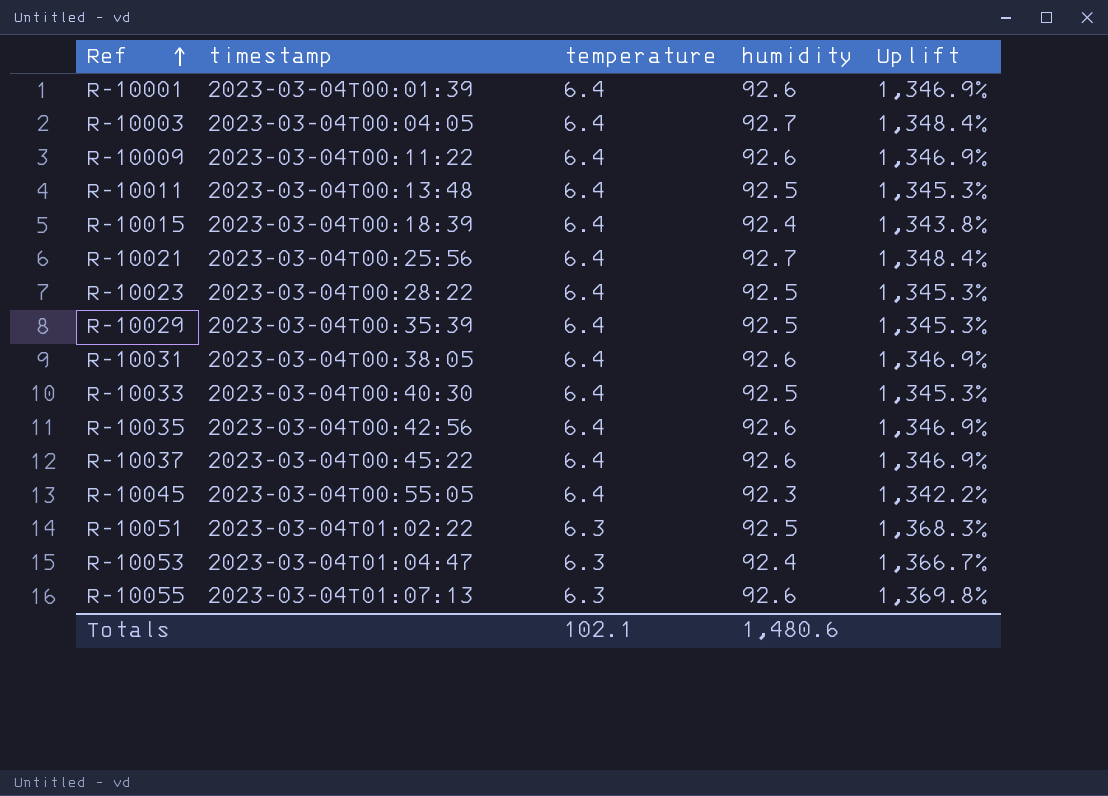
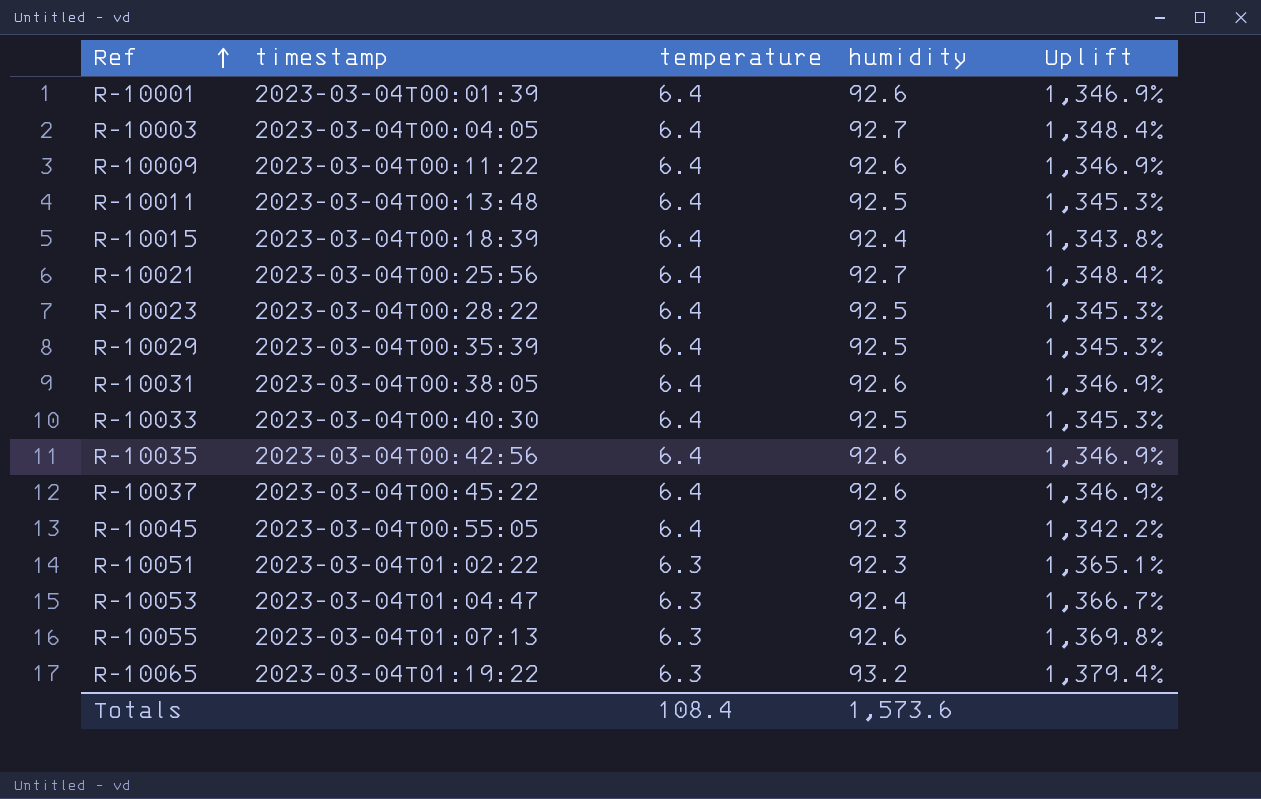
R-10051 | humidity: 92.5 -> 92.3
R-10051 | Uplift: 1,368.3% -> 1,365.1%
row R-10065: none -> 2023-03-04T01:19:22 | 6.3 | 93.2 | 1,379.4%
Totals | temperature: 102.1 -> 108.4
Totals | humidity: 1,480.6 -> 1,573.6

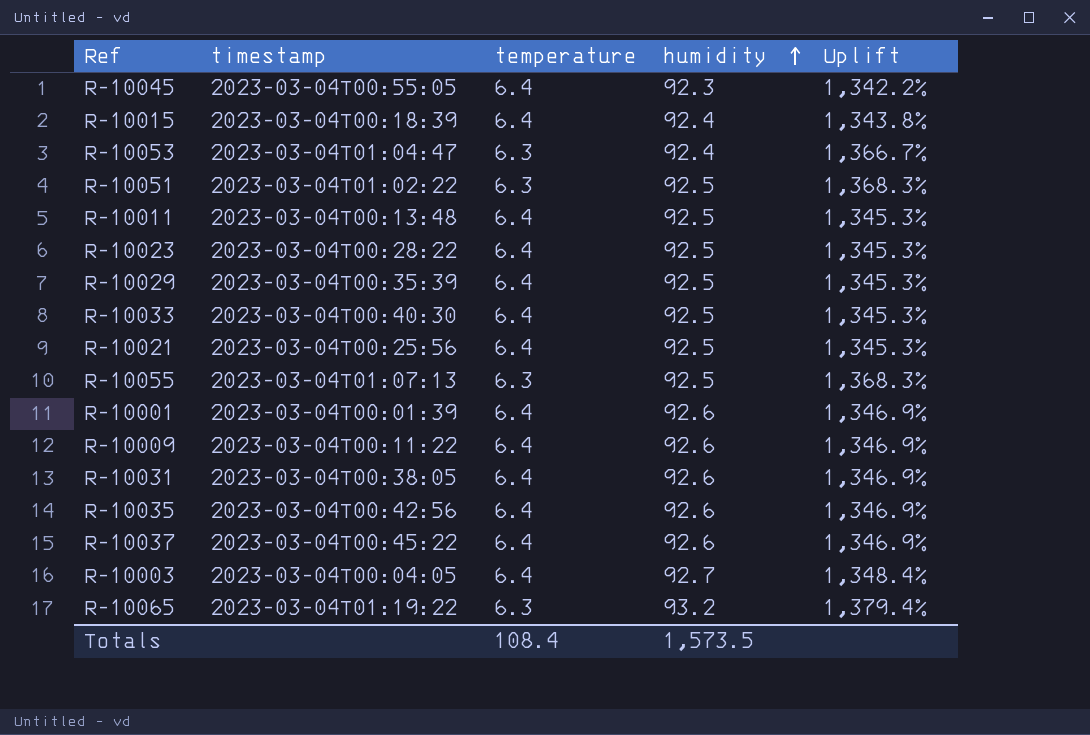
row order: Ref ascending -> humidity ascending
R-10051 | humidity: 92.3 -> 92.5
R-10051 | Uplift: 1,365.1% -> 1,368.3%
R-10021 | humidity: 92.7 -> 92.5
R-10021 | Uplift: 1,348.4% -> 1,345.3%
R-10055 | humidity: 92.6 -> 92.5
R-10055 | Uplift: 1,369.8% -> 1,368.3%
Totals | humidity: 1,573.6 -> 1,573.5

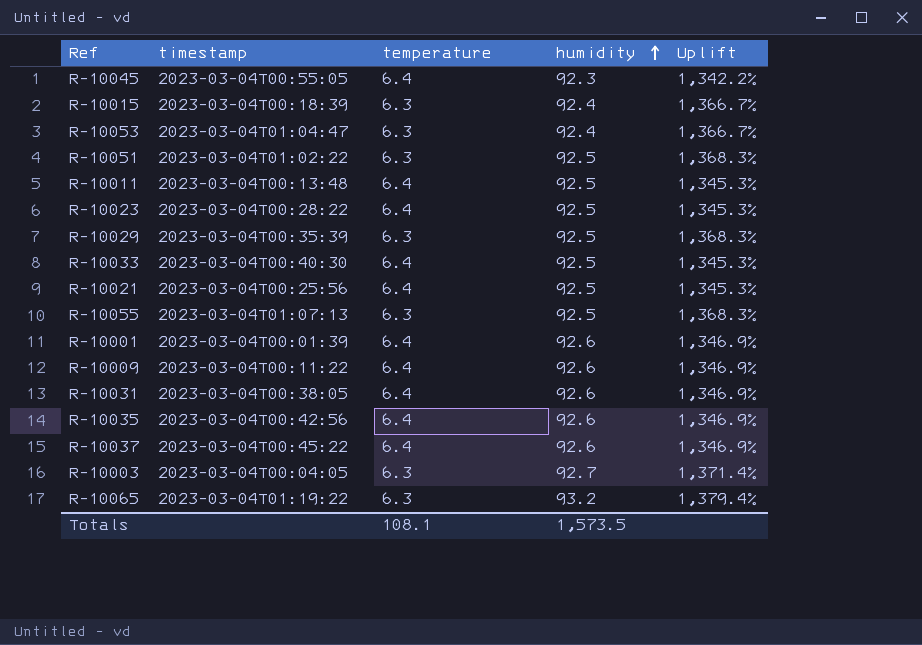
R-10015 | temperature: 6.4 -> 6.3
R-10015 | Uplift: 1,343.8% -> 1,366.7%
R-10029 | temperature: 6.4 -> 6.3
R-10029 | Uplift: 1,345.3% -> 1,368.3%
R-10003 | temperature: 6.4 -> 6.3
R-10003 | Uplift: 1,348.4% -> 1,371.4%
Totals | temperature: 108.4 -> 108.1

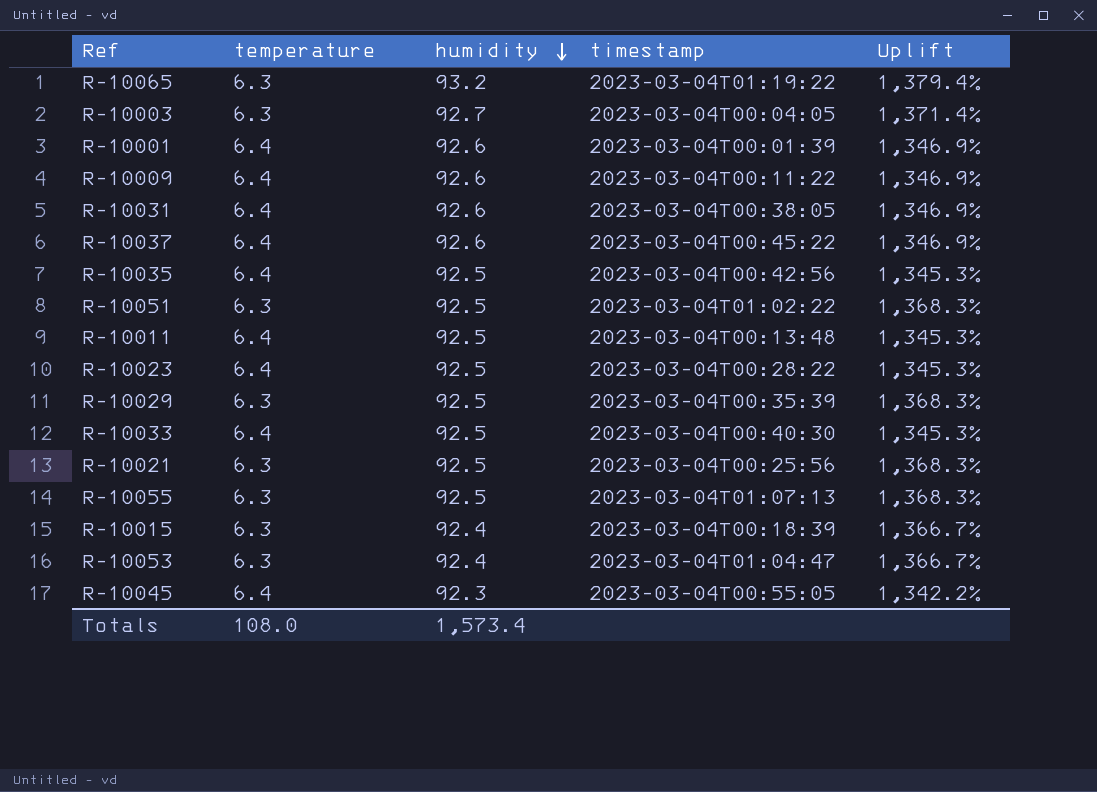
row order: humidity ascending -> humidity descending
column timestamp | position: 2 -> 4
R-10035 | humidity: 92.6 -> 92.5
R-10035 | Uplift: 1,346.9% -> 1,345.3%
R-10021 | temperature: 6.4 -> 6.3
R-10021 | Uplift: 1,345.3% -> 1,368.3%
Totals | temperature: 108.1 -> 108.0
Totals | humidity: 1,573.5 -> 1,573.4

